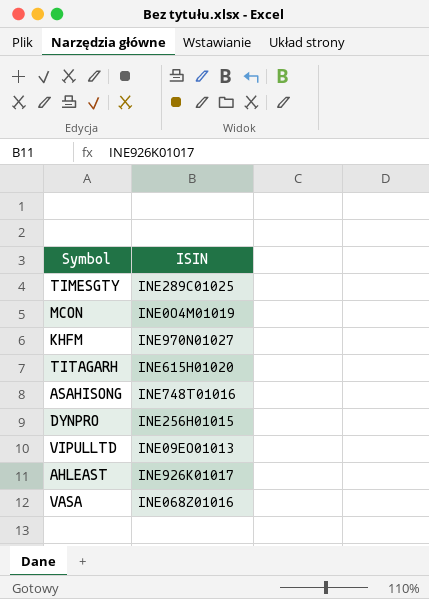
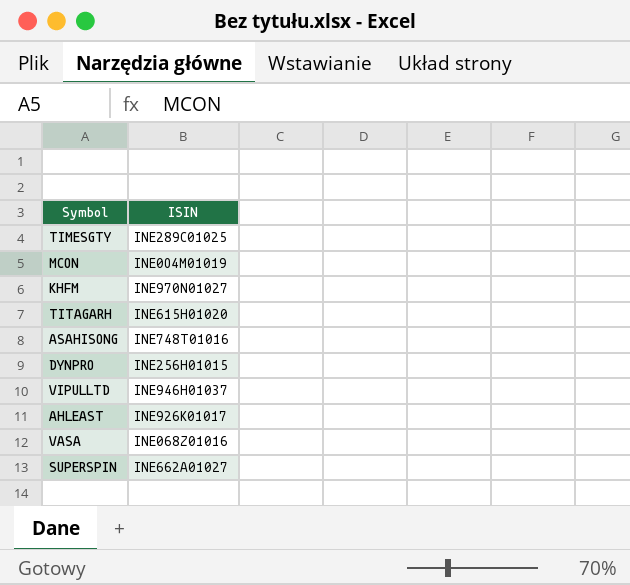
VIPULLTD | ISIN: INE09EO01013 -> INE946H01037
row SUPERSPIN: none -> INE662A01027

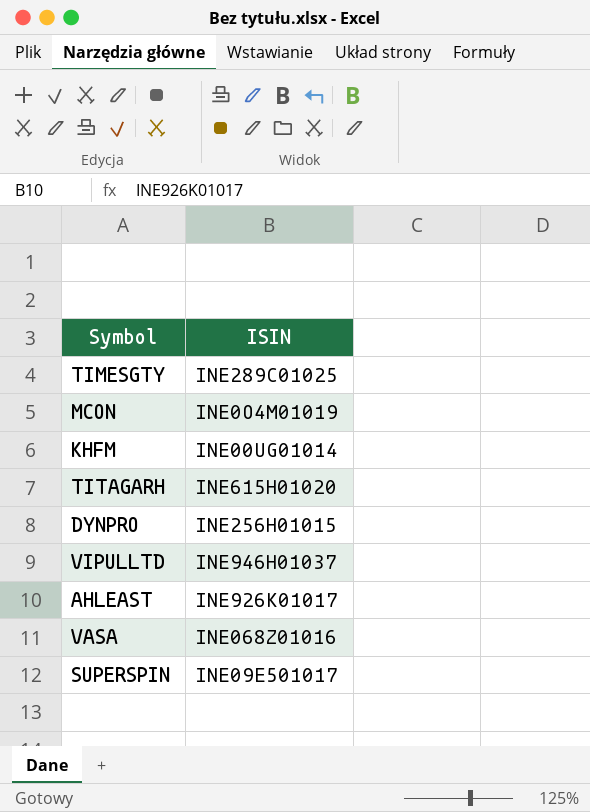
row ASAHISONG: INE748T01016 -> none
KHFM | ISIN: INE970N01027 -> INE00UG01014
SUPERSPIN | ISIN: INE662A01027 -> INE09E501017

